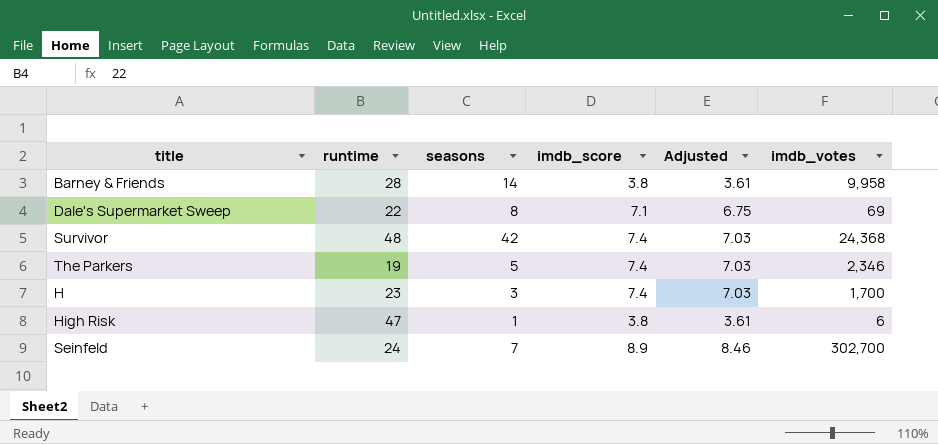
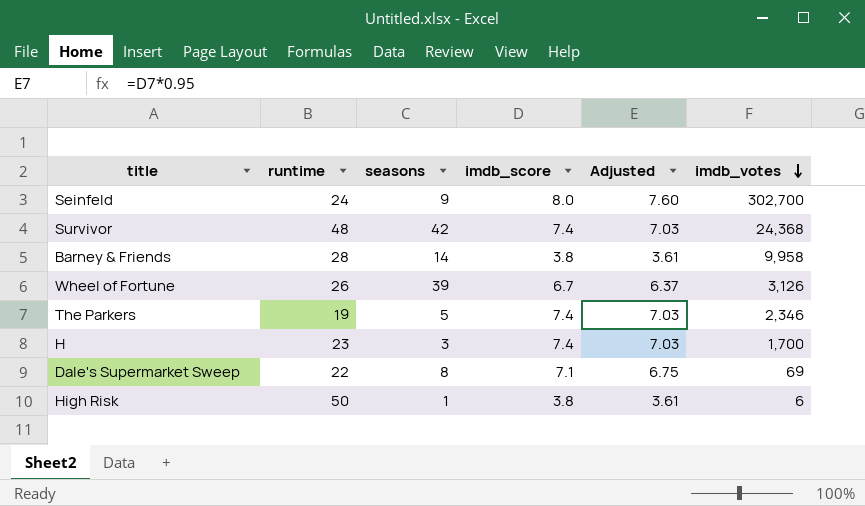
row order: none -> imdb_votes descending
Seinfeld | seasons: 7 -> 9
Seinfeld | imdb_score: 8.9 -> 8.0
Seinfeld | Adjusted: 8.46 -> 7.60
row Wheel of Fortune: none -> 26 | 39 | 6.7 | 6.37 | 3,126
High Risk | runtime: 47 -> 50

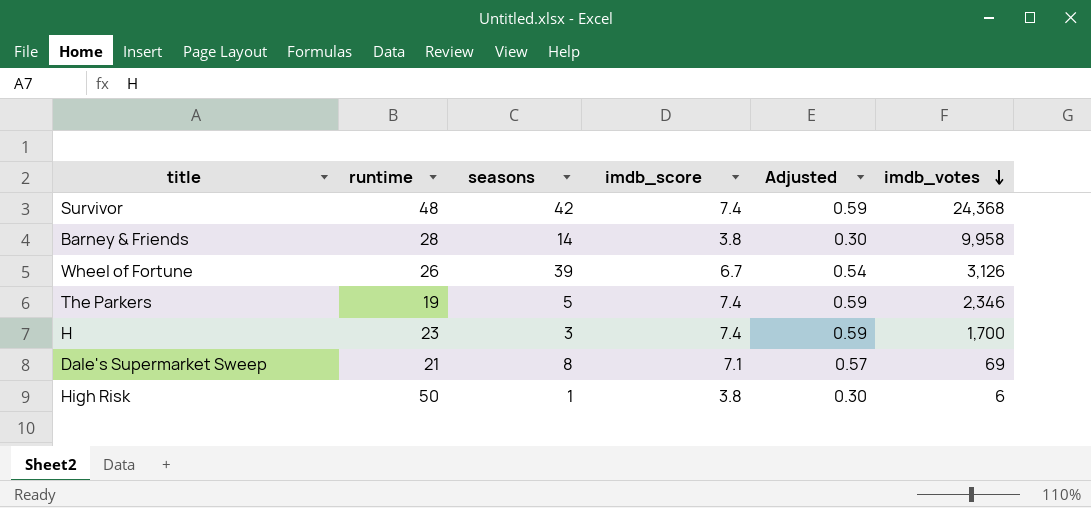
column Adjusted | formula: [imdb_score] * 0.95 -> [imdb_score] * 0.08
row Seinfeld: 24 | 9 | 8.0 | 7.60 | 302,700 -> none
Dale's Supermarket Sweep | runtime: 22 -> 21

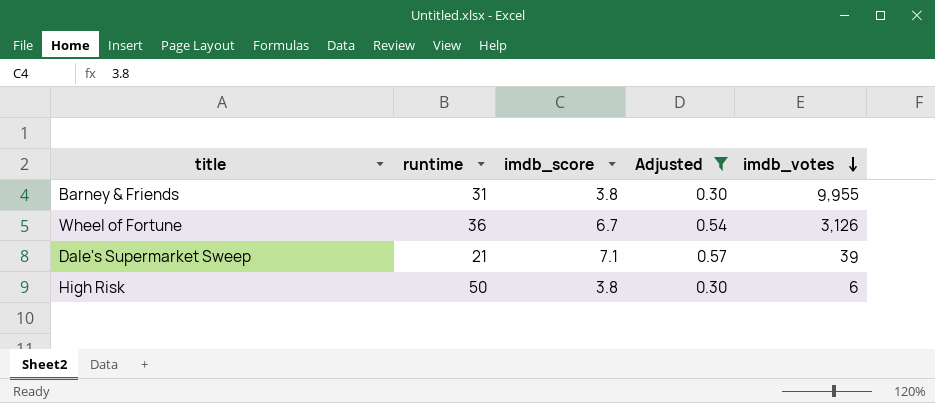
filter: none -> Adjusted != 0.59
column seasons | position: 3 -> none
Barney & Friends | runtime: 28 -> 31
Barney & Friends | imdb_votes: 9,958 -> 9,955
Wheel of Fortune | runtime: 26 -> 36
Dale's Supermarket Sweep | imdb_votes: 69 -> 39

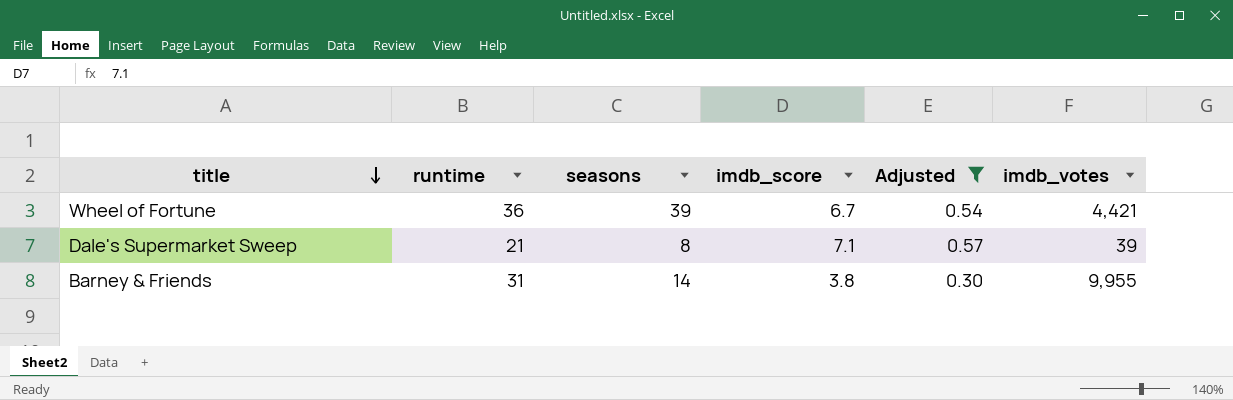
row order: imdb_votes descending -> title descending
column seasons | position: none -> 3
row High Risk: 50 | 3.8 | 0.30 | 6 -> none
Wheel of Fortune | imdb_votes: 3,126 -> 4,421

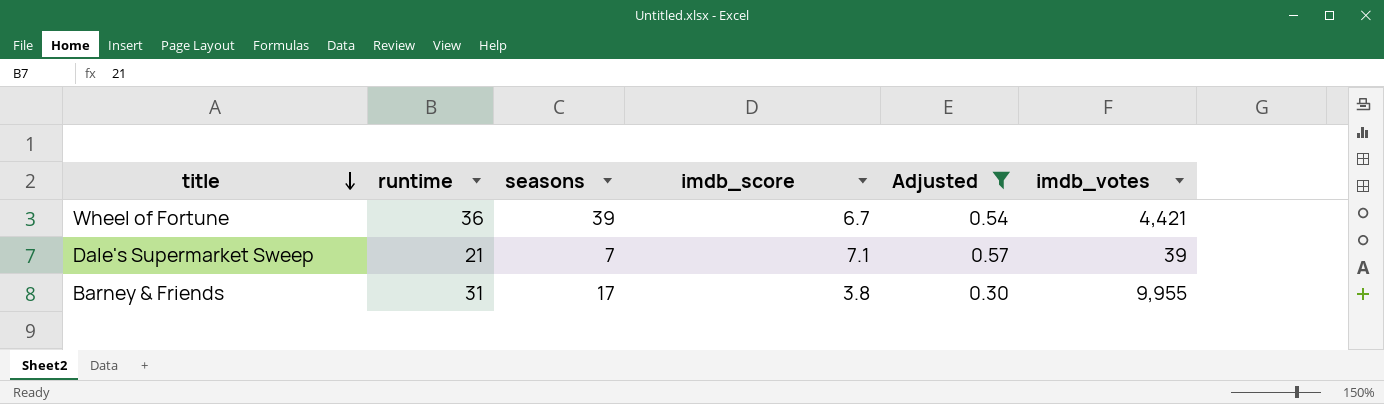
Dale's Supermarket Sweep | seasons: 8 -> 7
Barney & Friends | seasons: 14 -> 17

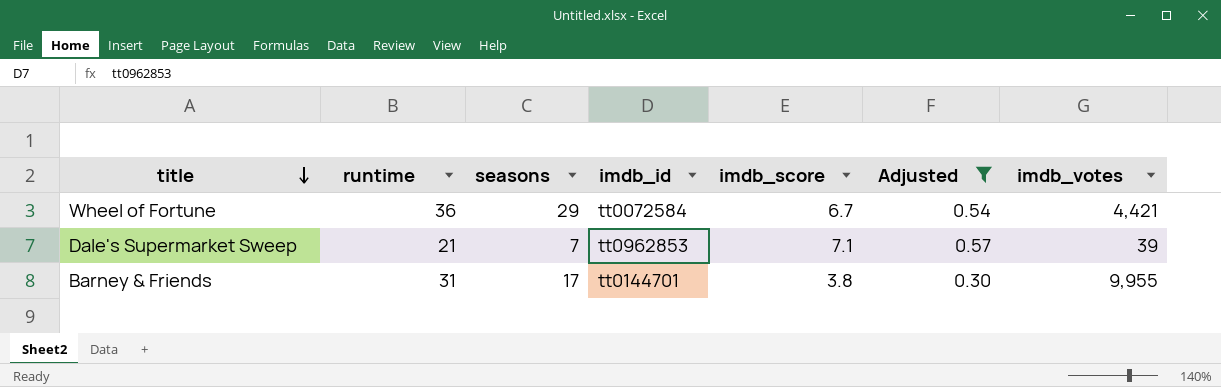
column imdb_id | position: none -> 4
Wheel of Fortune | seasons: 39 -> 29

